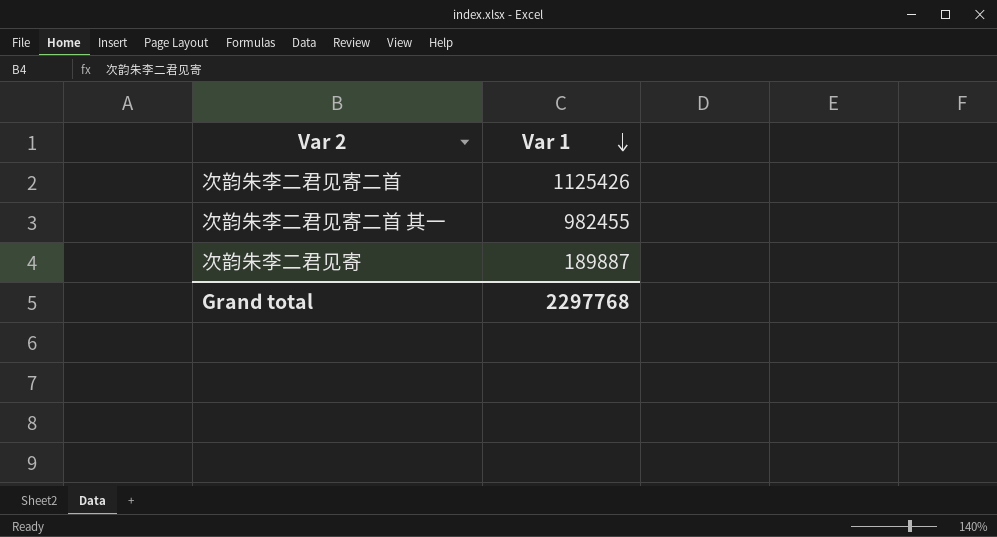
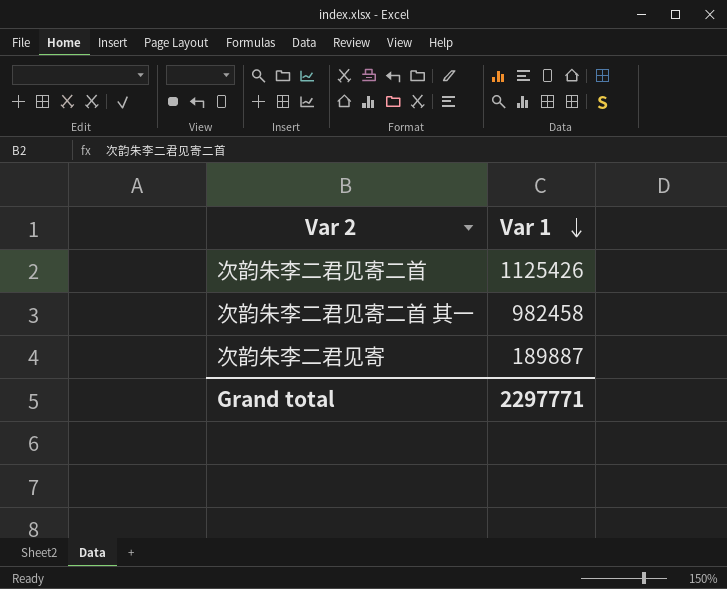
次韵朱李二君见寄二首 其一 | Var 1: 982455 -> 982458
Grand total | Var 1: 2297768 -> 2297771

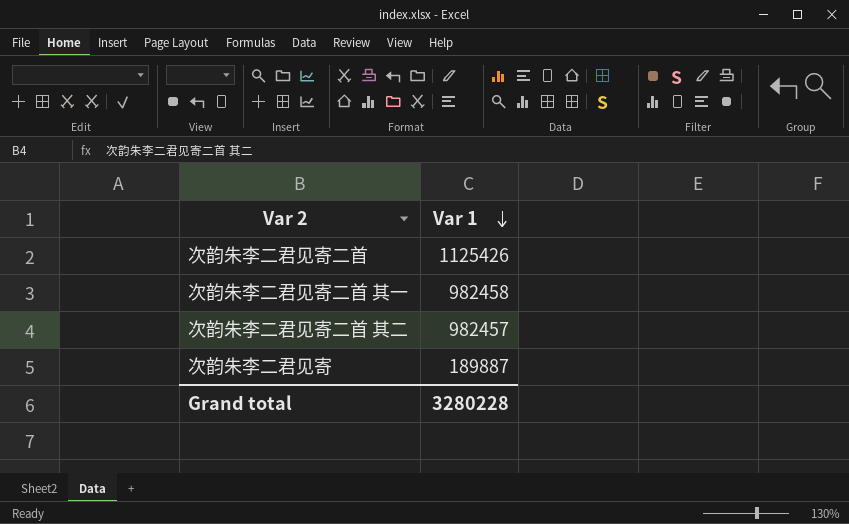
row 次韵朱李二君见寄二首 其二: none -> 982457
Grand total | Var 1: 2297771 -> 3280228

